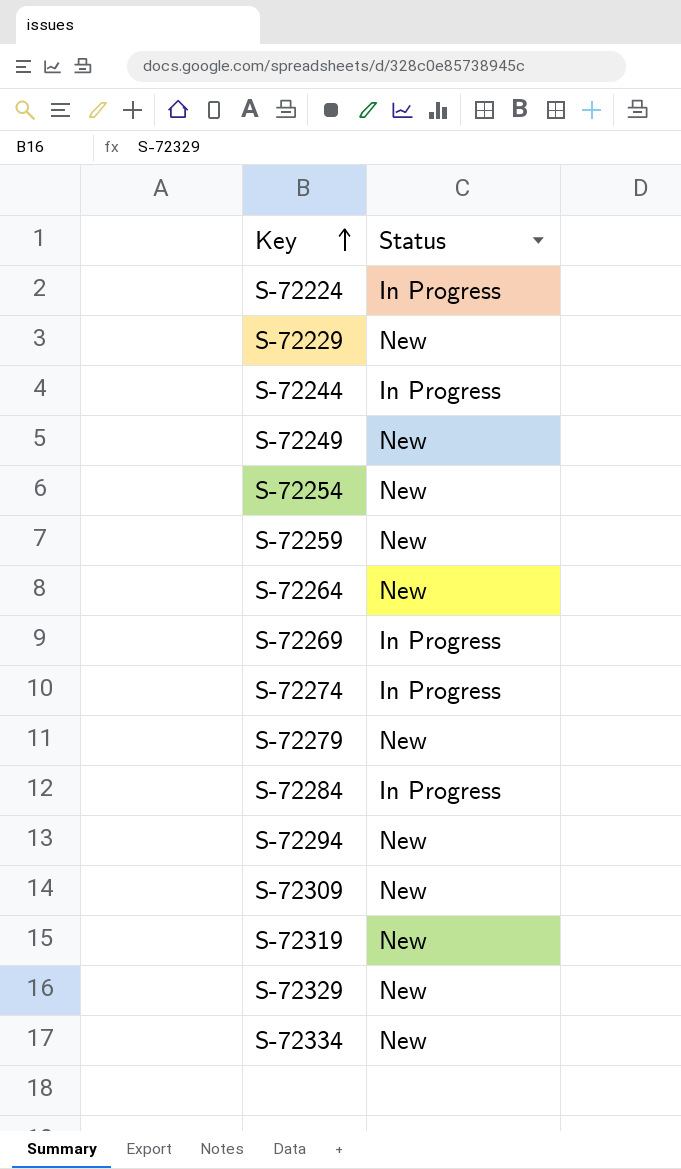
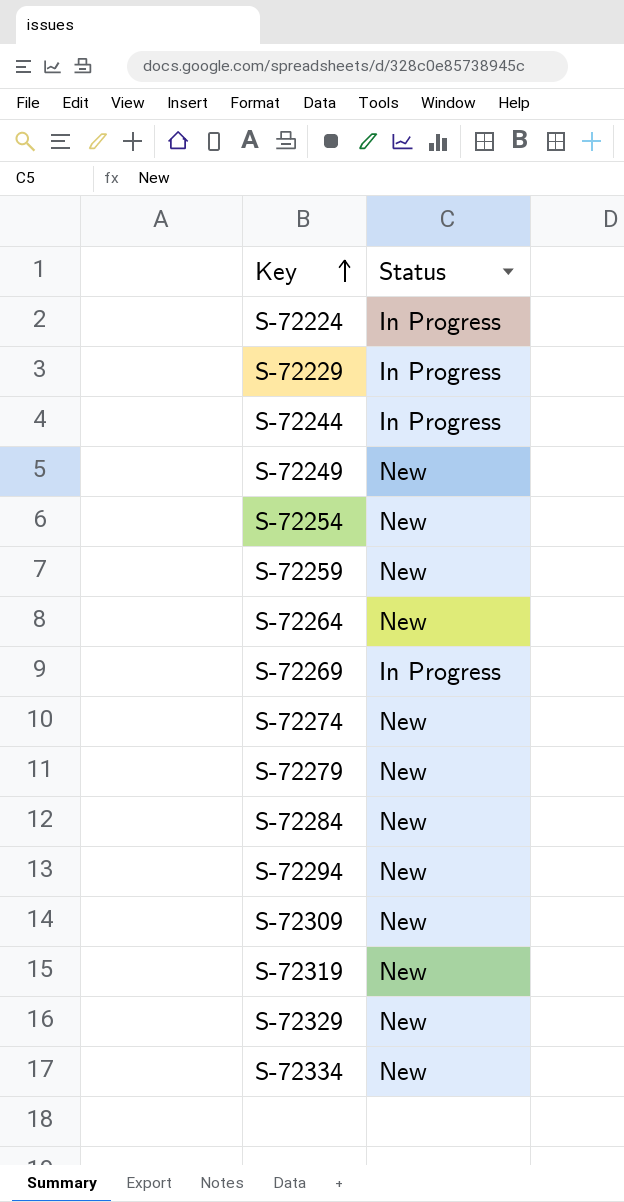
S-72229 | Status: New -> In Progress
S-72274 | Status: In Progress -> New
S-72284 | Status: In Progress -> New

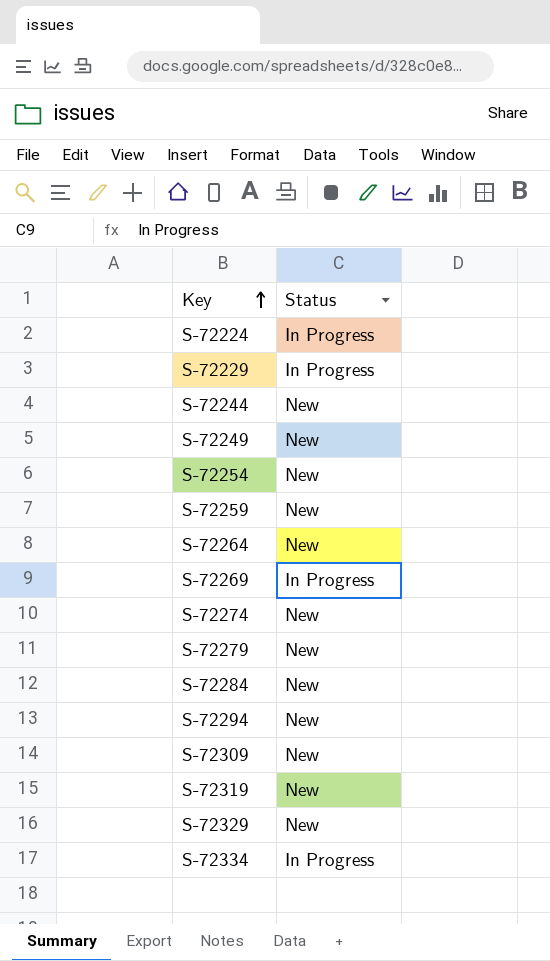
S-72244 | Status: In Progress -> New
S-72334 | Status: New -> In Progress

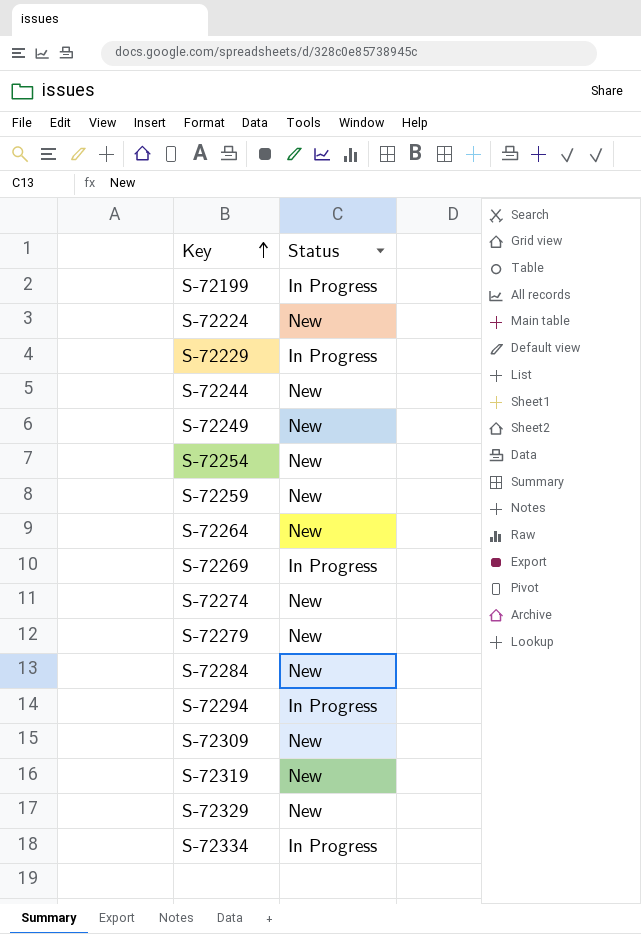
row S-72199: none -> In Progress
S-72224 | Status: In Progress -> New
S-72294 | Status: New -> In Progress

